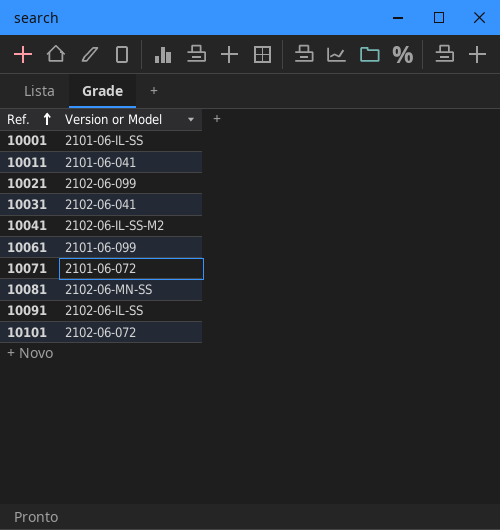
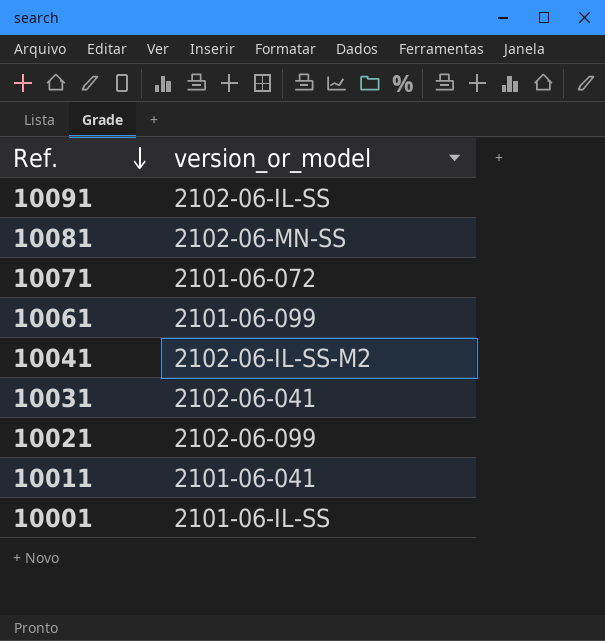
row order: Ref. ascending -> Ref. descending
column name: Version or Model -> version_or_model
row 10101: 2102-06-072 -> none

